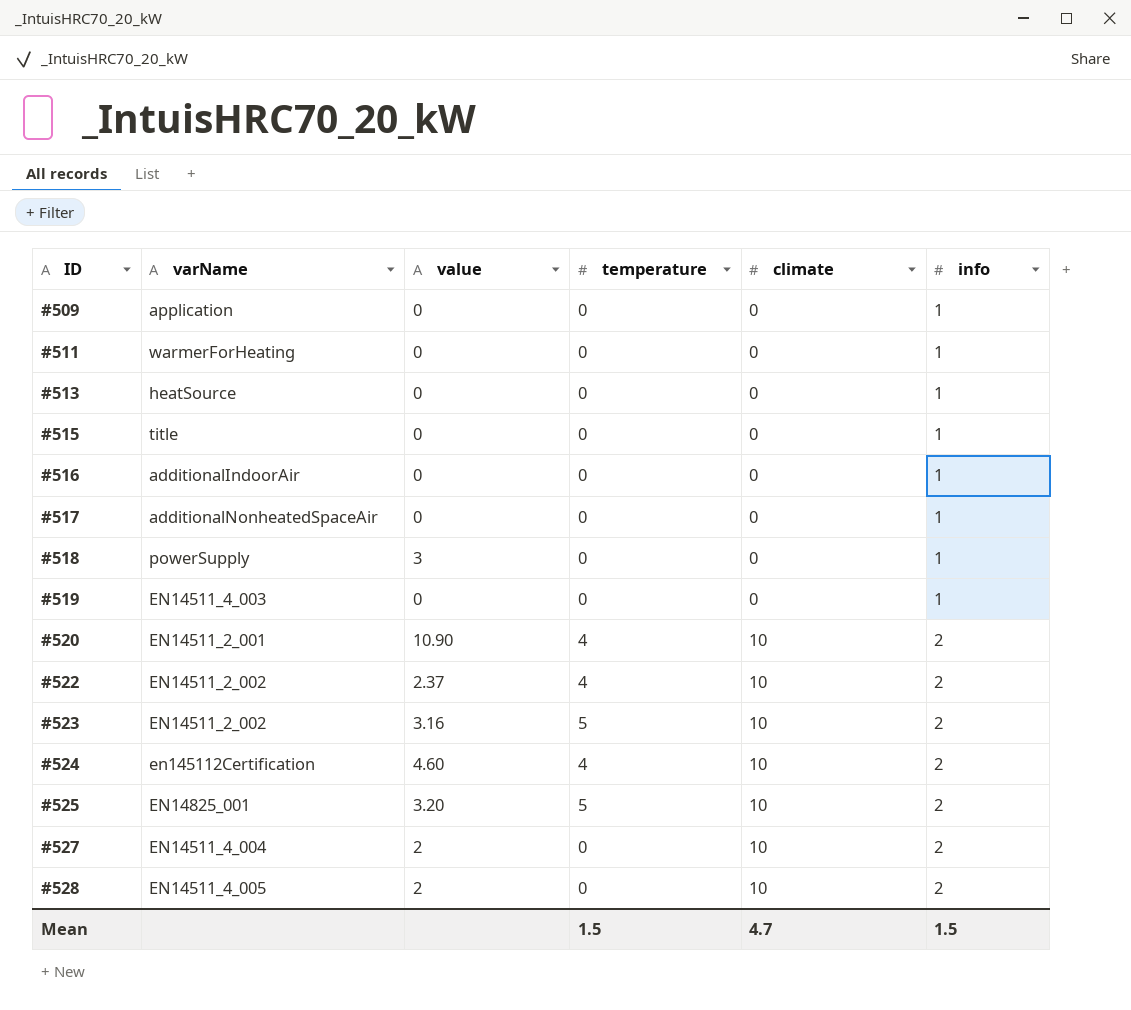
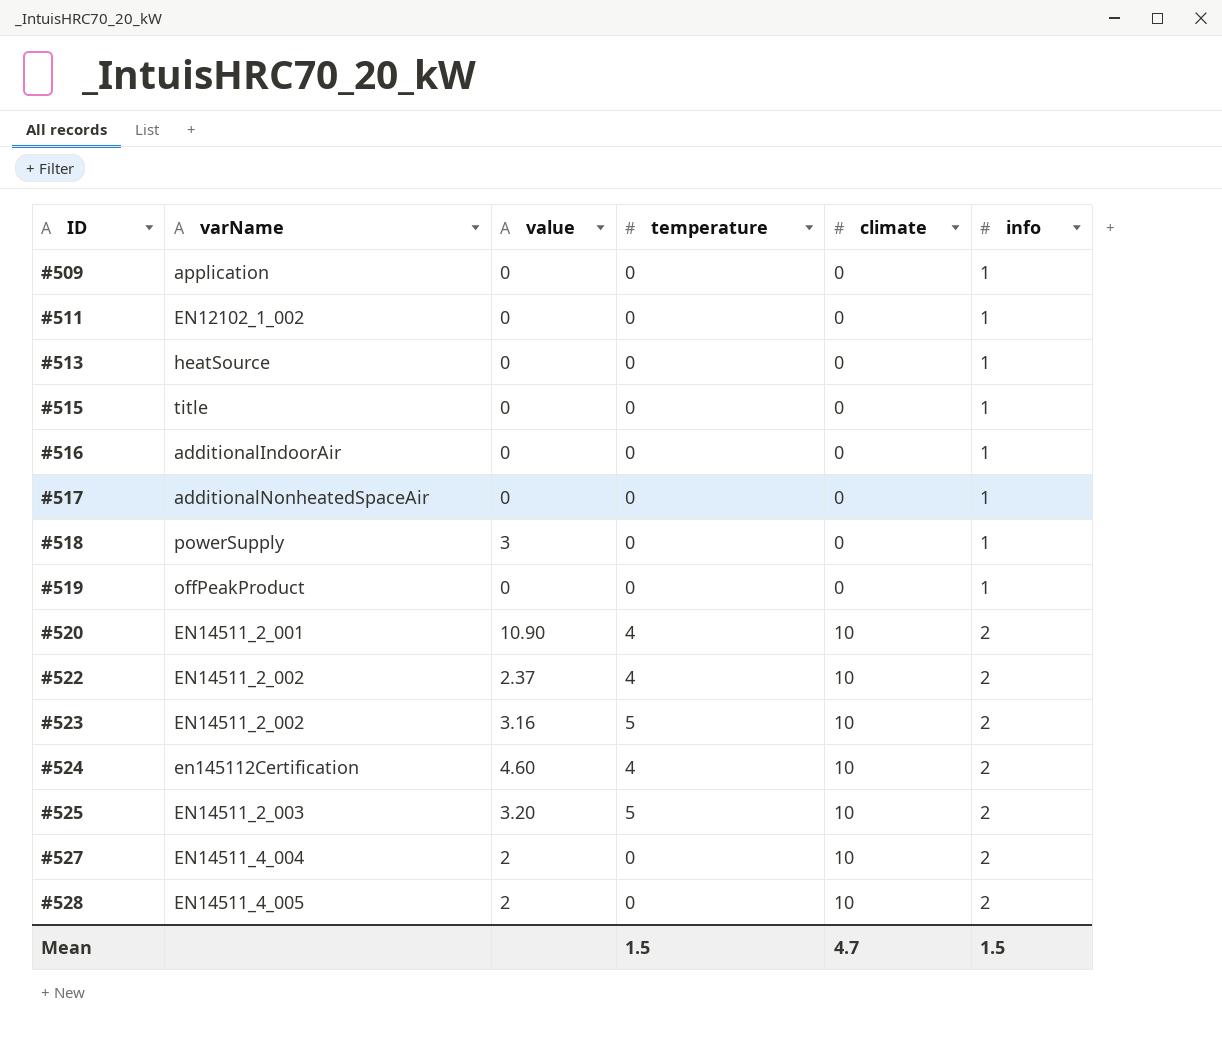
#511 | varName: warmerForHeating -> EN12102_1_002
#519 | varName: EN14511_4_003 -> offPeakProduct
#525 | varName: EN14825_001 -> EN14511_2_003

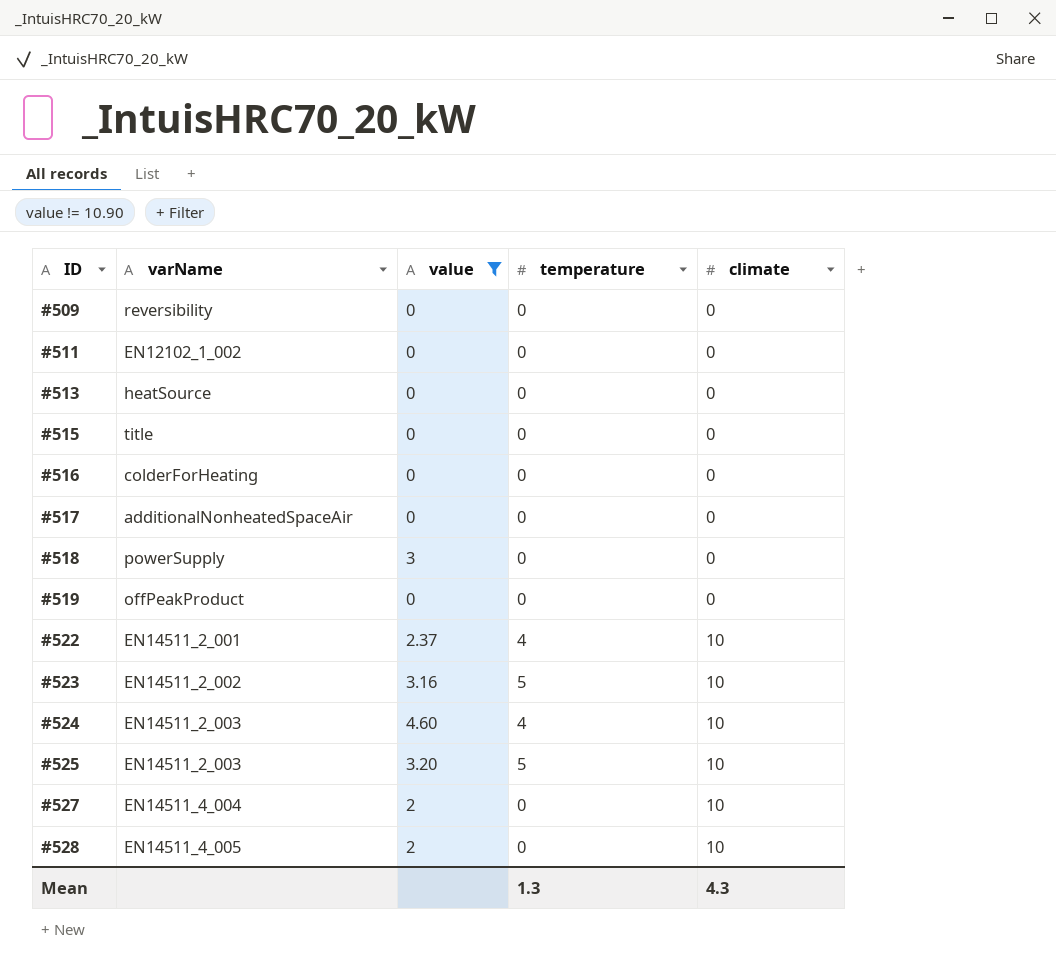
filter: none -> value != 10.90
column info | position: 6 -> none
#509 | varName: application -> reversibility
#516 | varName: additionalIndoorAir -> colderForHeating
#522 | varName: EN14511_2_002 -> EN14511_2_001
#524 | varName: en145112Certification -> EN14511_2_003
Mean | temperature: 1.5 -> 1.3
Mean | climate: 4.7 -> 4.3

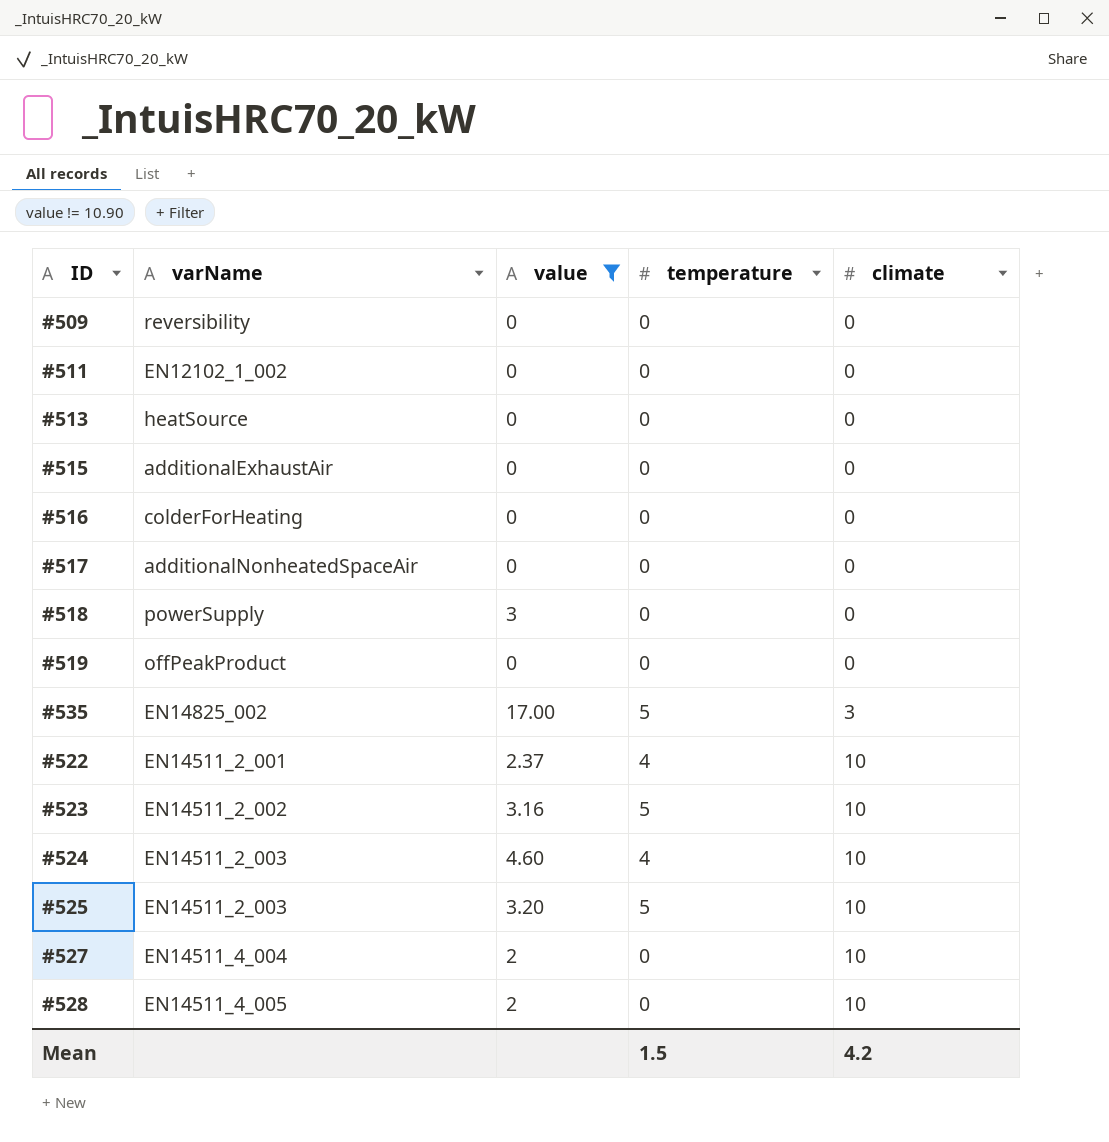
#515 | varName: title -> additionalExhaustAir
row #535: none -> EN14825_002 | 17.00 | 5 | 3
Mean | temperature: 1.3 -> 1.5
Mean | climate: 4.3 -> 4.2

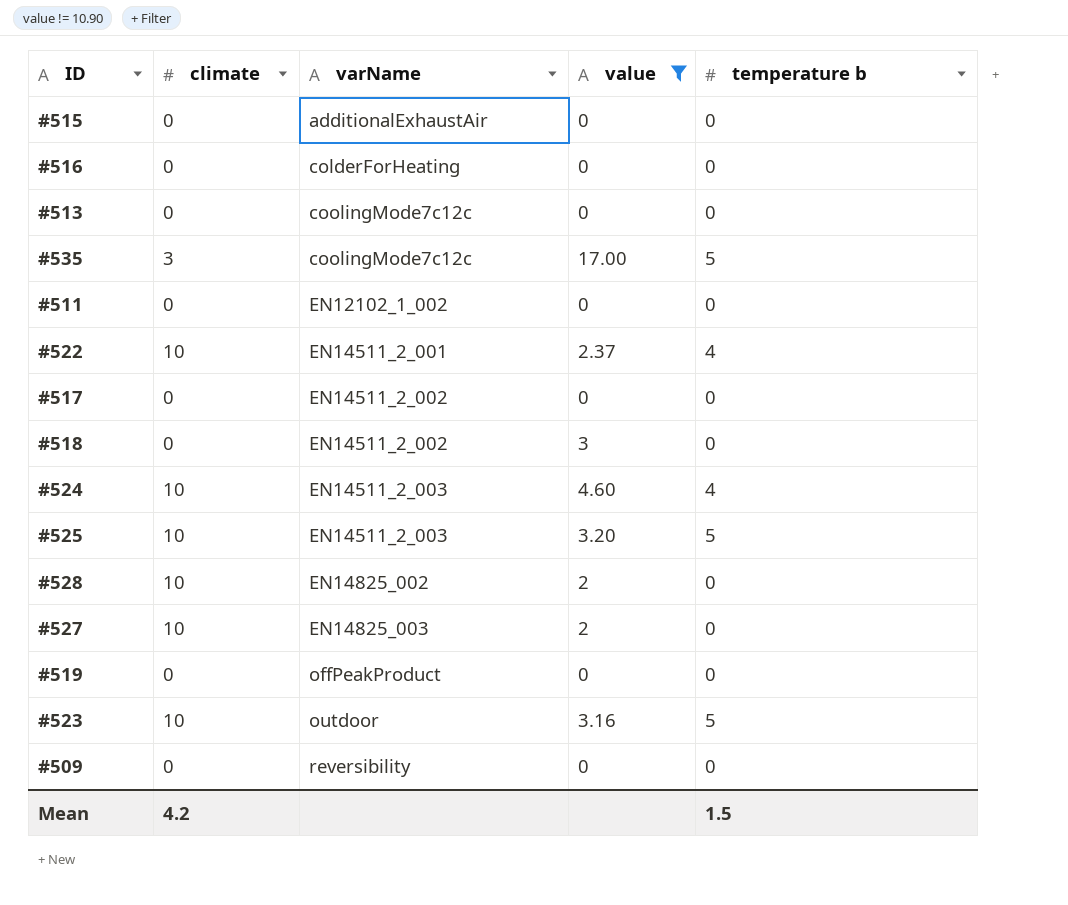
row order: climate ascending -> varName ascending
column climate | position: 5 -> 2
column name: temperature -> temperature b
#513 | varName: heatSource -> coolingMode7c12c
#535 | varName: EN14825_002 -> coolingMode7c12c
#517 | varName: additionalNonheatedSpaceAir -> EN14511_2_002
#518 | varName: powerSupply -> EN14511_2_002
#528 | varName: EN14511_4_005 -> EN14825_002
#527 | varName: EN14511_4_004 -> EN14825_003
#523 | varName: EN14511_2_002 -> outdoor

